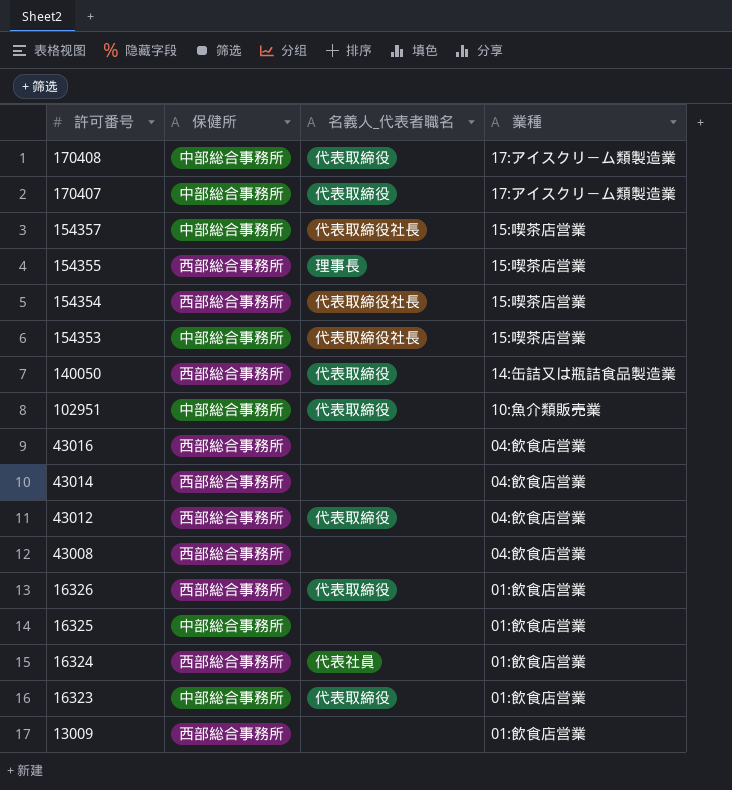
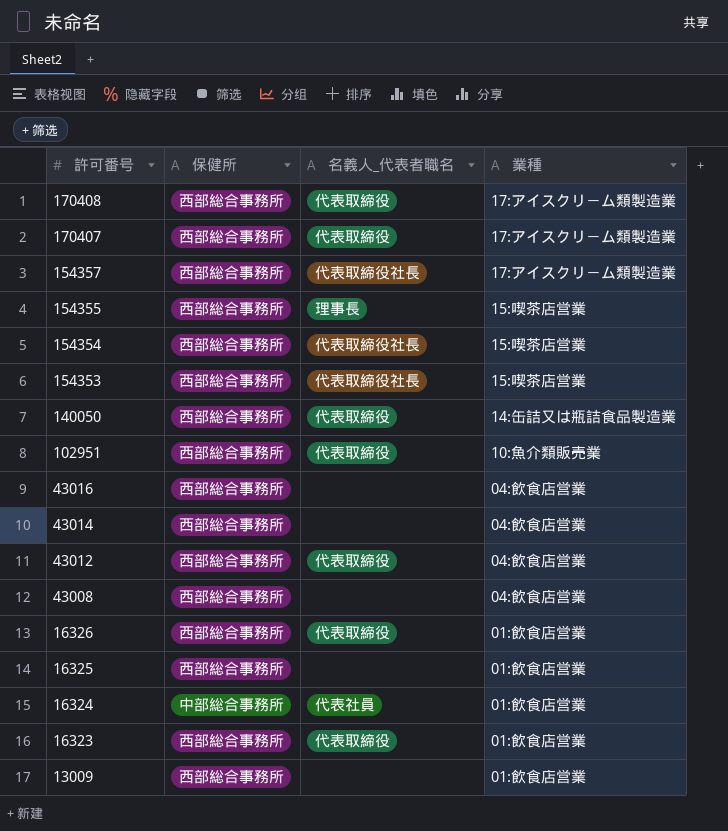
170408 | 保健所: 中部総合事務所 -> 西部総合事務所
170407 | 保健所: 中部総合事務所 -> 西部総合事務所
154357 | 保健所: 中部総合事務所 -> 西部総合事務所
154357 | 業種: 15:喫茶店営業 -> 17:アイスクリ－ム類製造業
154353 | 保健所: 中部総合事務所 -> 西部総合事務所
102951 | 保健所: 中部総合事務所 -> 西部総合事務所
16325 | 保健所: 中部総合事務所 -> 西部総合事務所
16324 | 保健所: 西部総合事務所 -> 中部総合事務所
16323 | 保健所: 中部総合事務所 -> 西部総合事務所

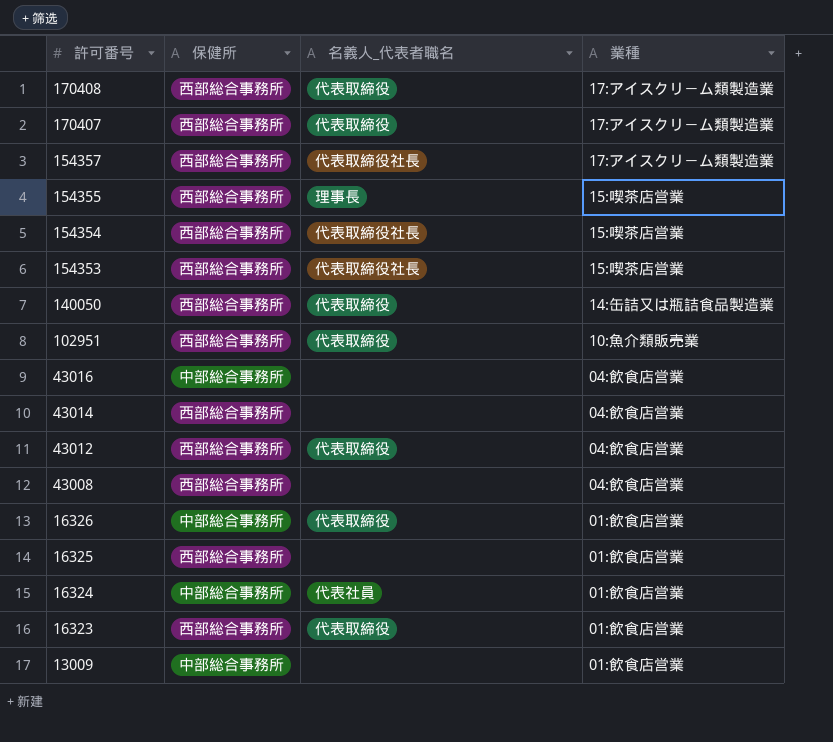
43016 | 保健所: 西部総合事務所 -> 中部総合事務所
16326 | 保健所: 西部総合事務所 -> 中部総合事務所
13009 | 保健所: 西部総合事務所 -> 中部総合事務所

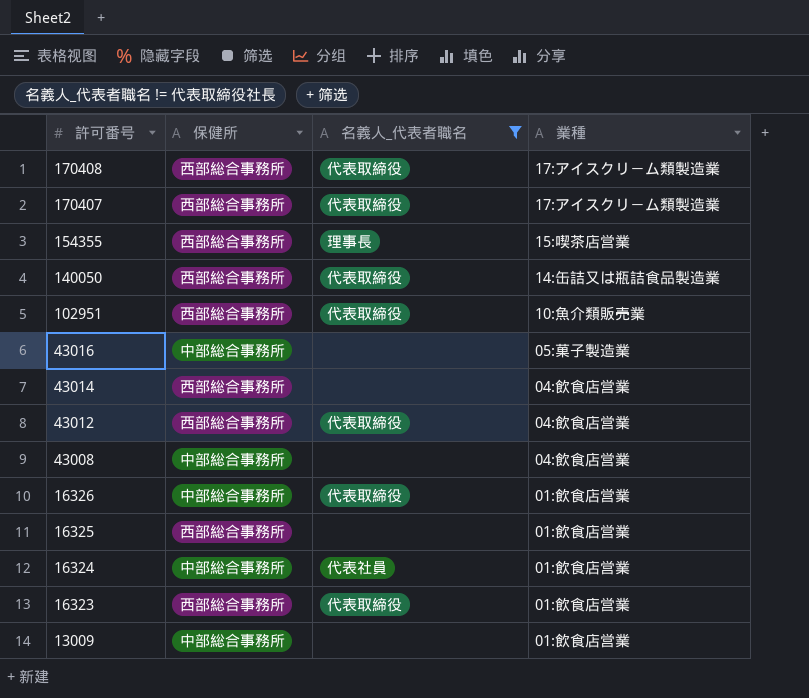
filter: none -> 名義人_代表者職名 != 代表取締役社長
43016 | 業種: 04:飲食店営業 -> 05:菓子製造業
43008 | 保健所: 西部総合事務所 -> 中部総合事務所

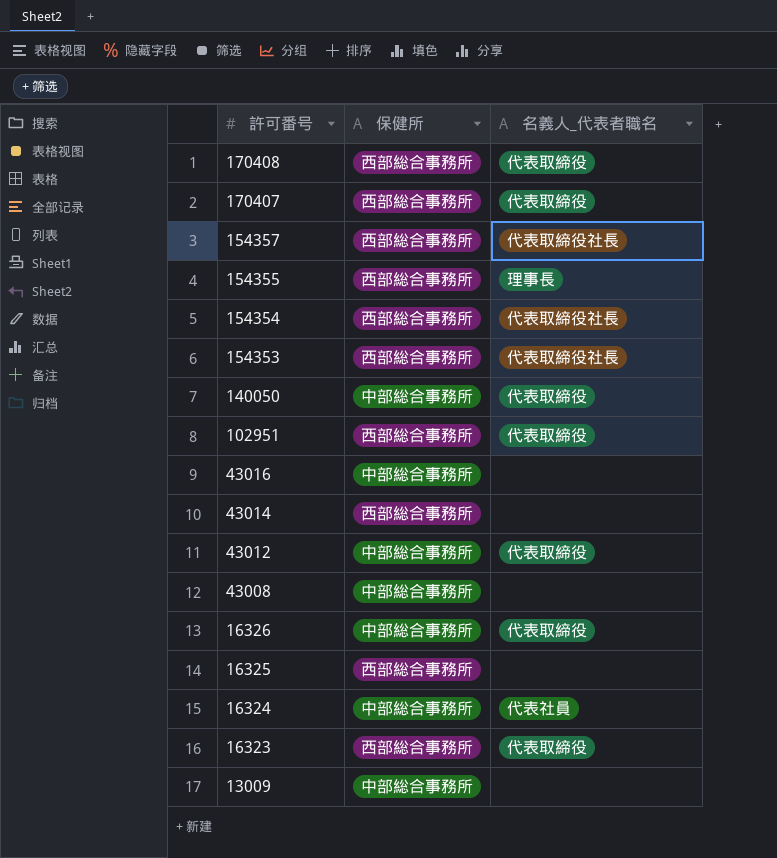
filter: 名義人_代表者職名 != 代表取締役社長 -> none
column 業種 | position: 4 -> none
140050 | 保健所: 西部総合事務所 -> 中部総合事務所
43012 | 保健所: 西部総合事務所 -> 中部総合事務所

